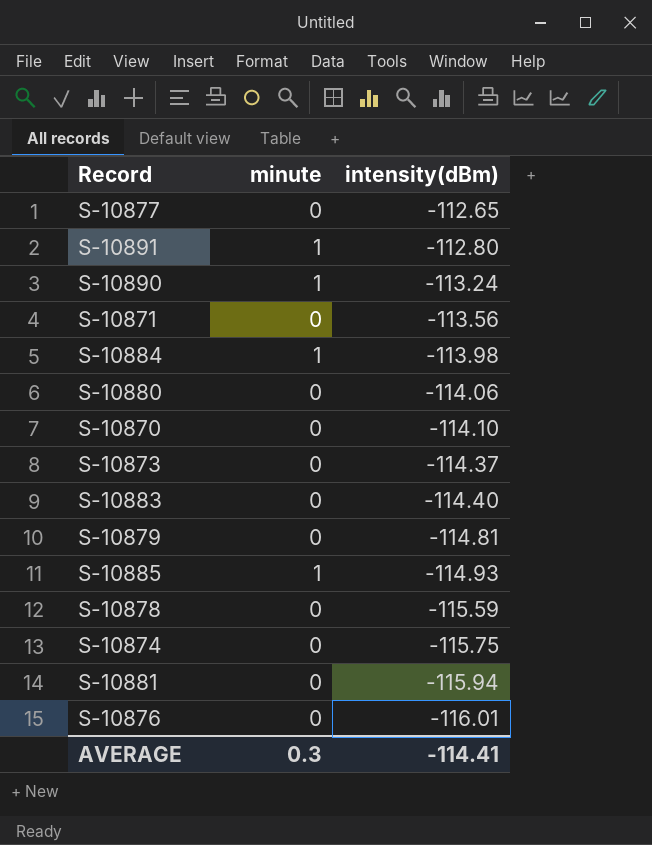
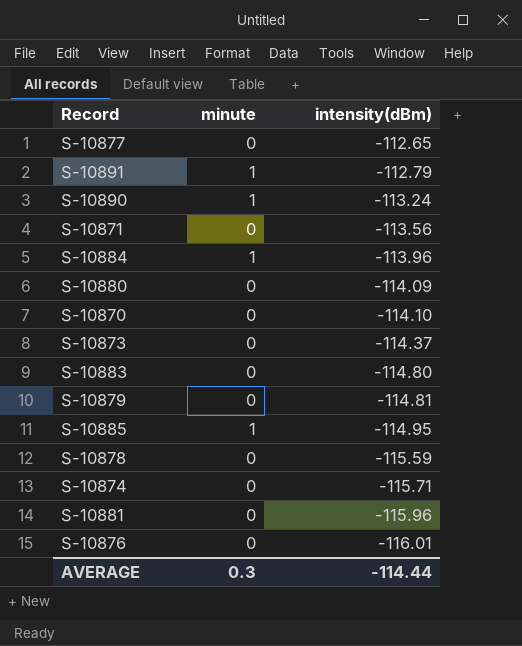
S-10891 | intensity(dBm): -112.80 -> -112.79
S-10884 | intensity(dBm): -113.98 -> -113.96
S-10880 | intensity(dBm): -114.06 -> -114.09
S-10883 | intensity(dBm): -114.40 -> -114.80
S-10885 | intensity(dBm): -114.93 -> -114.95
S-10874 | intensity(dBm): -115.75 -> -115.71
S-10881 | intensity(dBm): -115.94 -> -115.96
AVERAGE | intensity(dBm): -114.41 -> -114.44

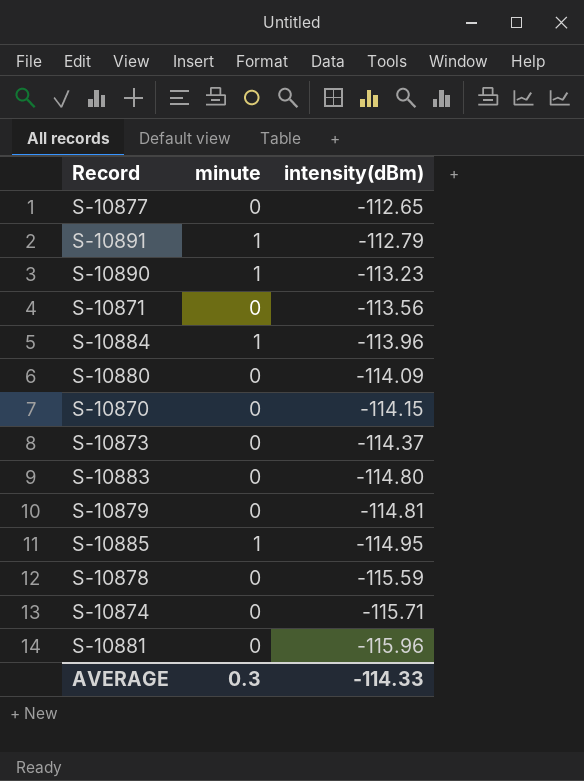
row S-10876: 0 | -116.01 -> none
S-10890 | intensity(dBm): -113.24 -> -113.23
S-10870 | intensity(dBm): -114.10 -> -114.15
AVERAGE | intensity(dBm): -114.44 -> -114.33

